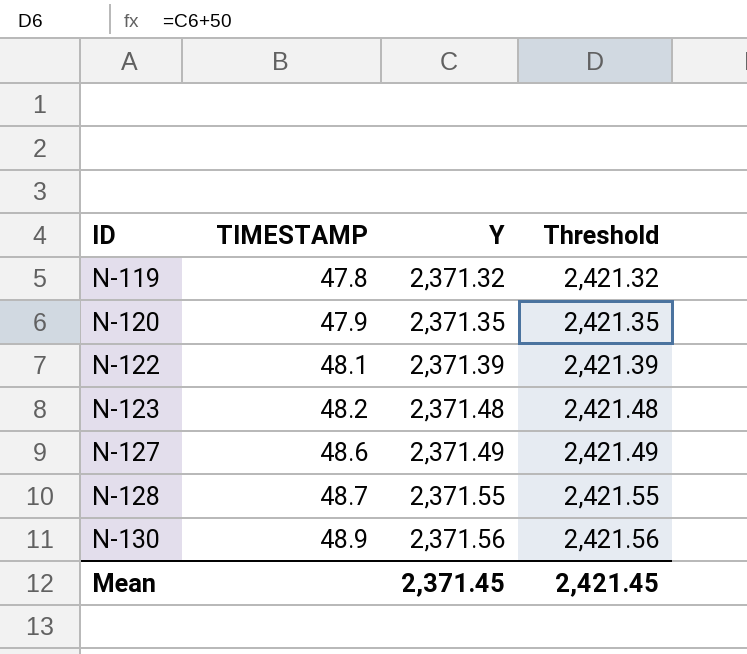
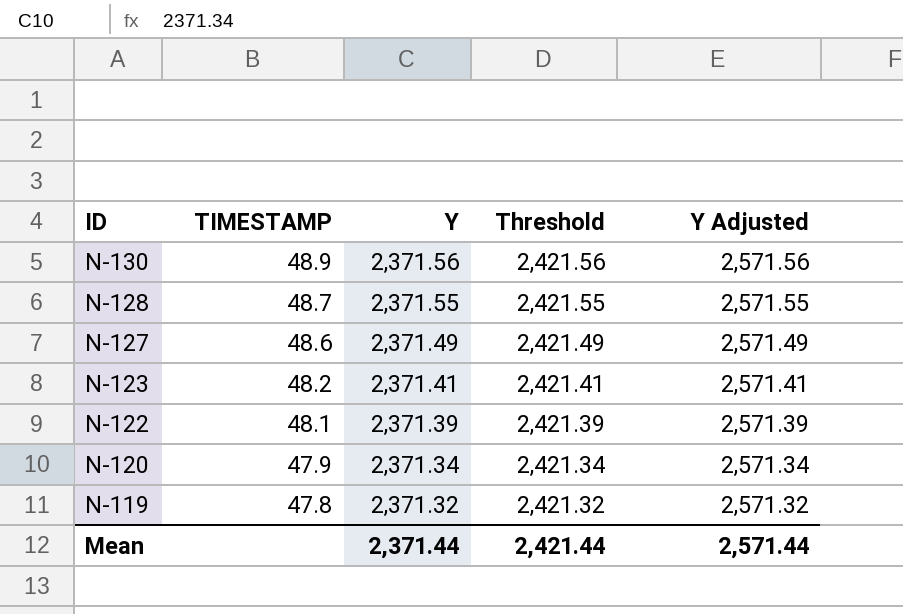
row order: ID ascending -> ID descending
column Y Adjusted | formula: none -> [Y] + 200
N-123 | Y: 2,371.48 -> 2,371.41
N-123 | Threshold: 2,421.48 -> 2,421.41
N-120 | Y: 2,371.35 -> 2,371.34
N-120 | Threshold: 2,421.35 -> 2,421.34
Mean | Y: 2,371.45 -> 2,371.44
Mean | Threshold: 2,421.45 -> 2,421.44

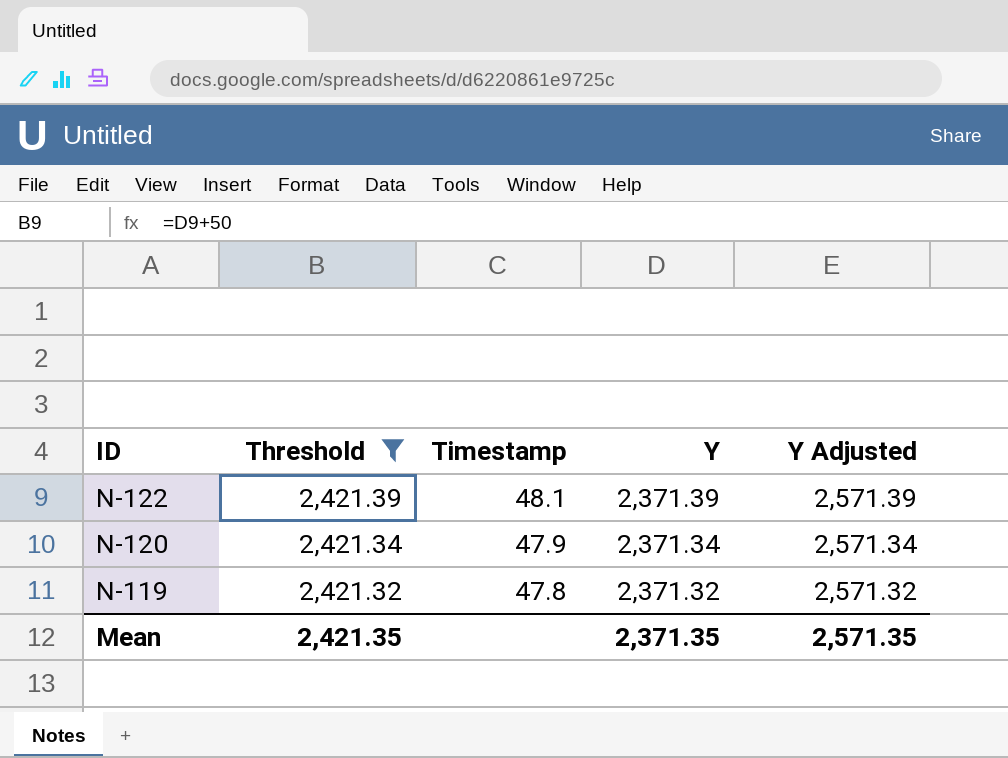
filter: none -> Threshold <= 2,421.39
column Threshold | position: 4 -> 2
column name: TIMESTAMP -> Timestamp
Mean | Threshold: 2,421.44 -> 2,421.35
Mean | Y: 2,371.44 -> 2,371.35
Mean | Y Adjusted: 2,571.44 -> 2,571.35

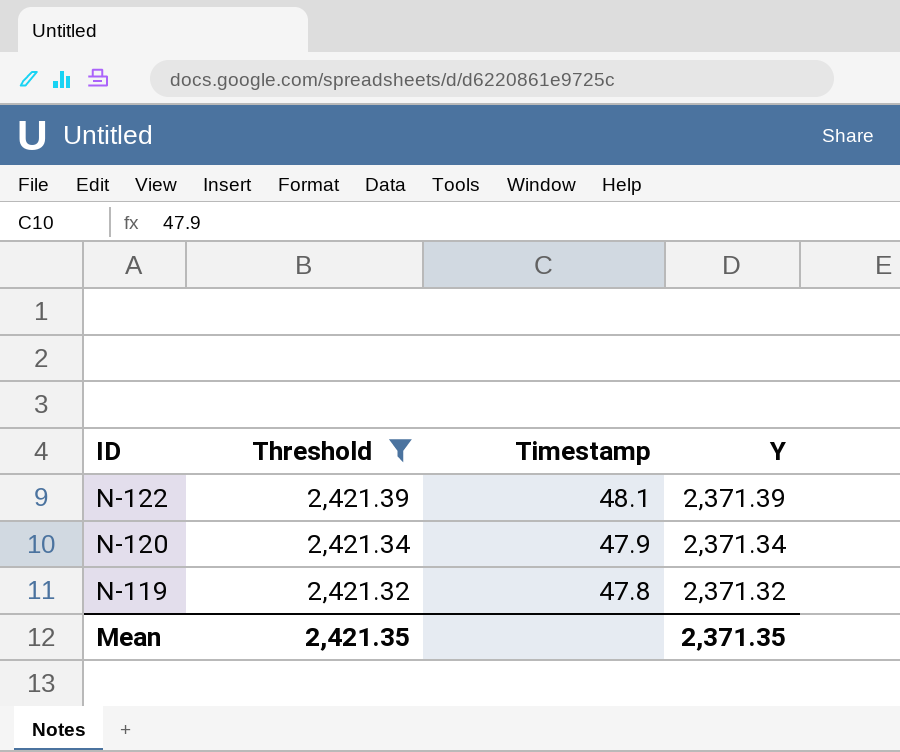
column Y Adjusted | formula: [Y] + 200 -> none

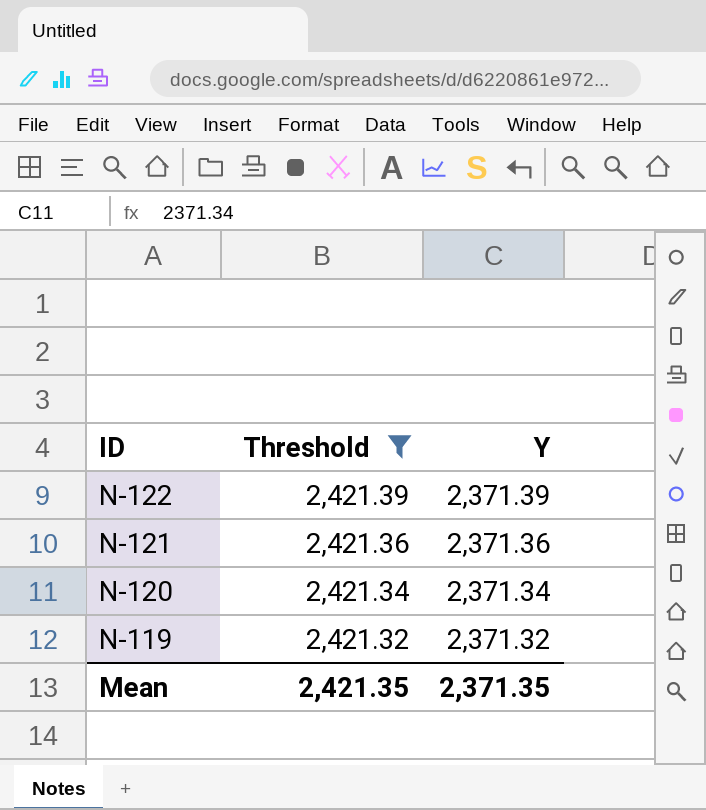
column Timestamp | position: 3 -> none
row N-121: none -> 2,421.36 | 2,371.36

